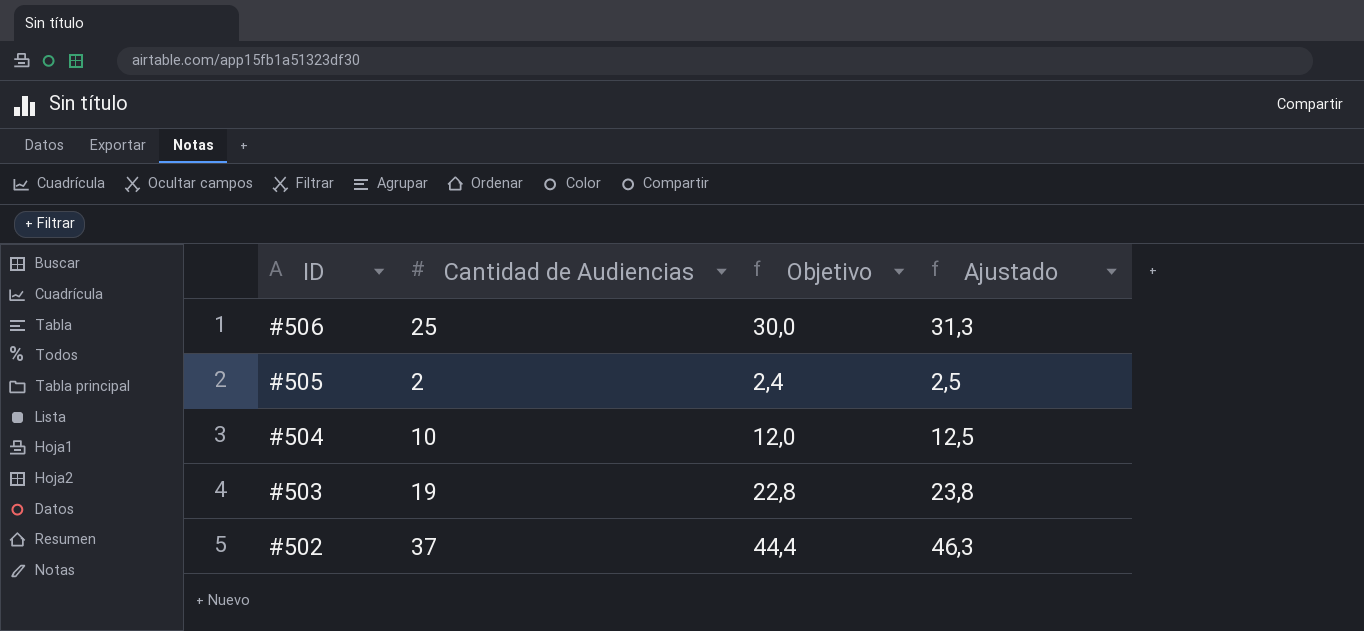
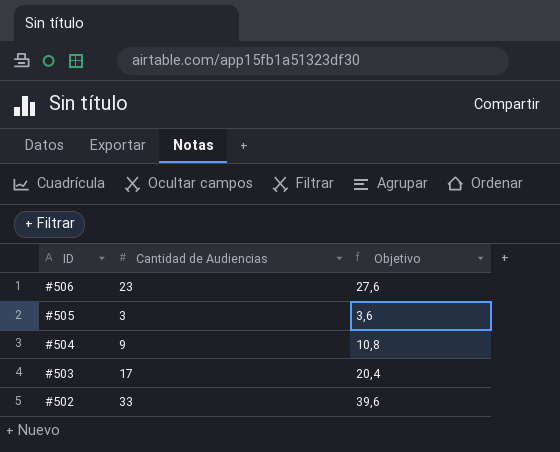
column Ajustado | formula: [Cantidad de Audiencias] * 1,25 -> none
#506 | Cantidad de Audiencias: 25 -> 23
#506 | Objetivo: 30,0 -> 27,6
#505 | Cantidad de Audiencias: 2 -> 3
#505 | Objetivo: 2,4 -> 3,6
#504 | Cantidad de Audiencias: 10 -> 9
#504 | Objetivo: 12,0 -> 10,8
#503 | Cantidad de Audiencias: 19 -> 17
#503 | Objetivo: 22,8 -> 20,4
#502 | Cantidad de Audiencias: 37 -> 33
#502 | Objetivo: 44,4 -> 39,6

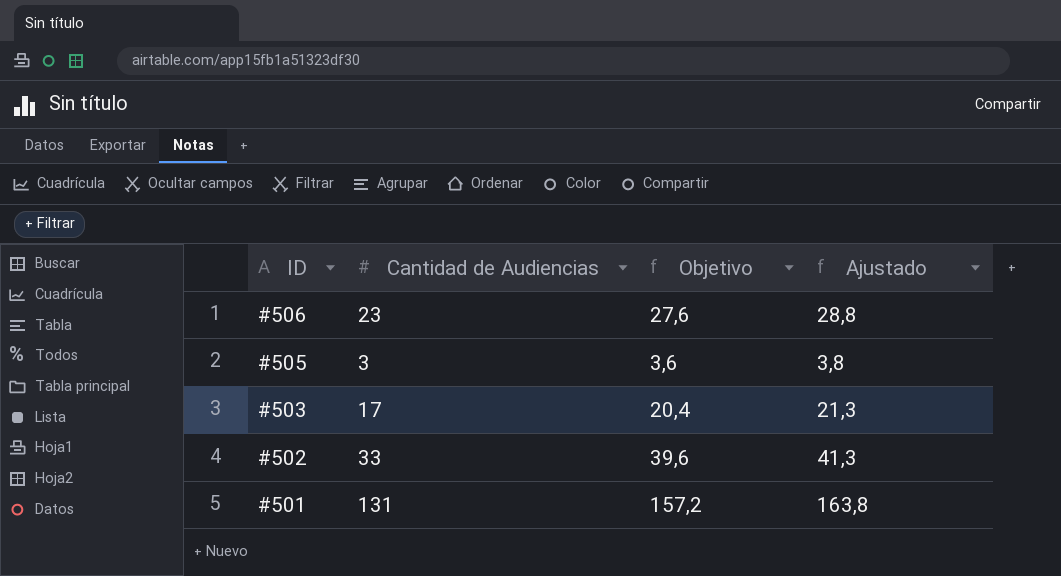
column Ajustado | formula: none -> [Cantidad de Audiencias] * 1,25
row #504: 9 | 10,8 -> none
row #501: none -> 131 | 157,2 | 163,8

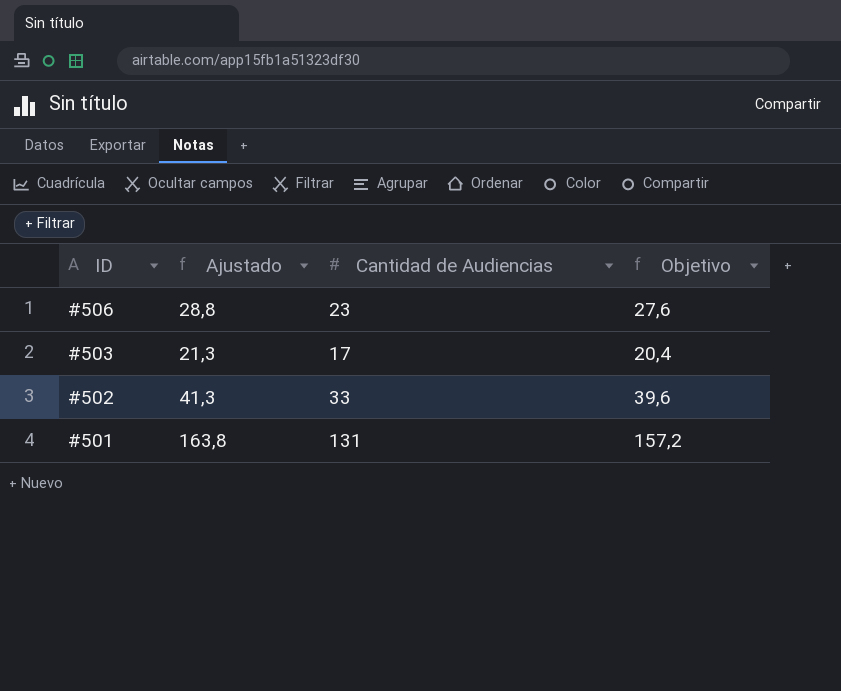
column Ajustado | position: 4 -> 2
row #505: 3 | 3,6 | 3,8 -> none

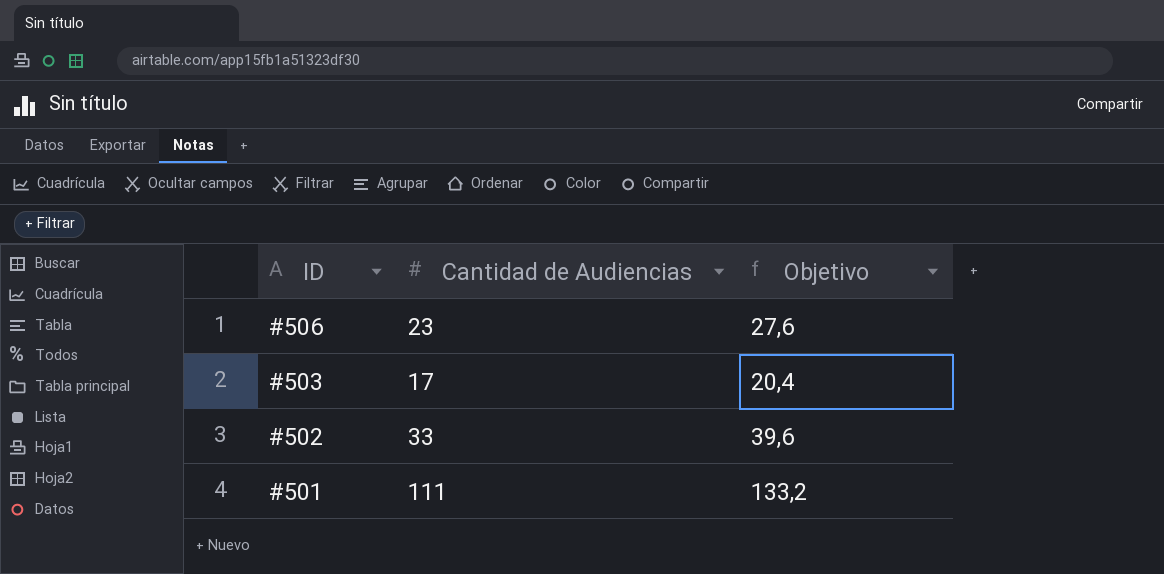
column Ajustado | formula: [Cantidad de Audiencias] * 1,25 -> none
#501 | Cantidad de Audiencias: 131 -> 111
#501 | Objetivo: 157,2 -> 133,2

